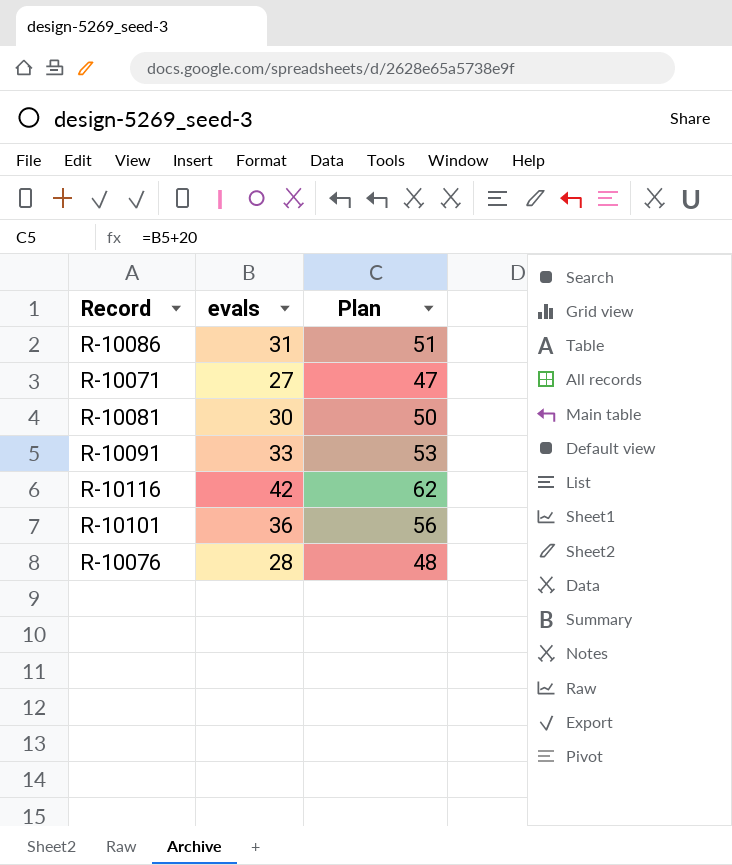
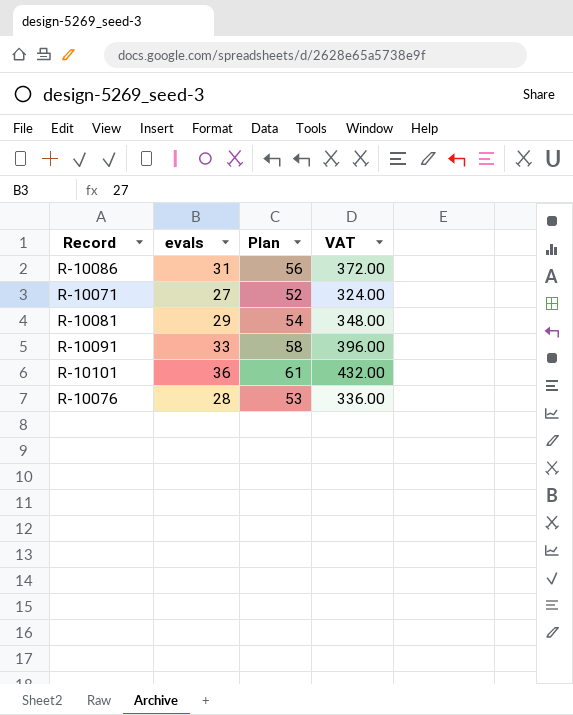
column Plan | formula: [evals] + 20 -> [evals] + 25
column VAT | formula: none -> [evals] * 12
row R-10116: 42 | 62 -> none
R-10081 | evals: 30 -> 29

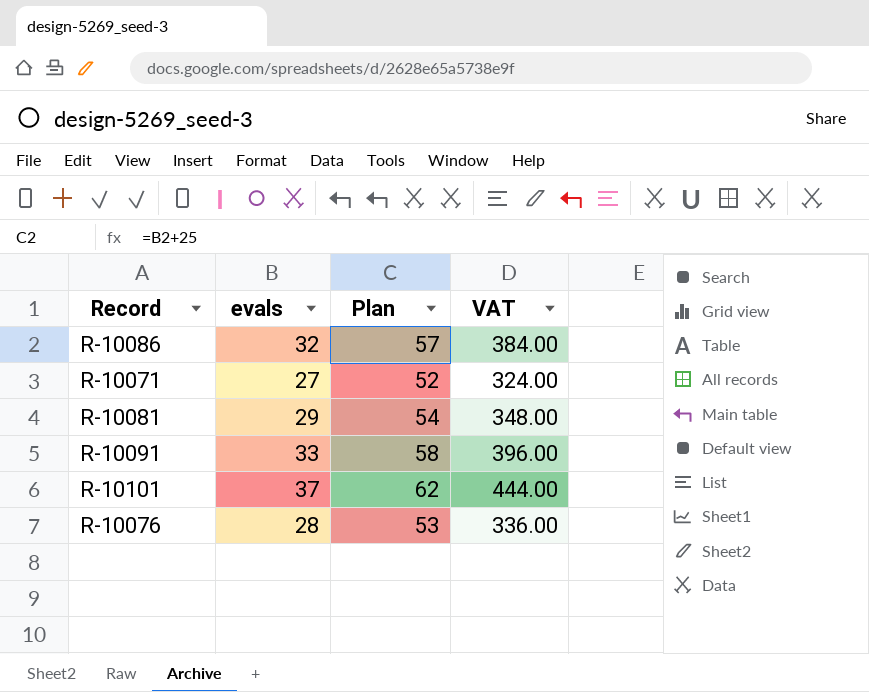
R-10086 | evals: 31 -> 32
R-10086 | Plan: 56 -> 57
R-10086 | VAT: 372.00 -> 384.00
R-10101 | evals: 36 -> 37
R-10101 | Plan: 61 -> 62
R-10101 | VAT: 432.00 -> 444.00

